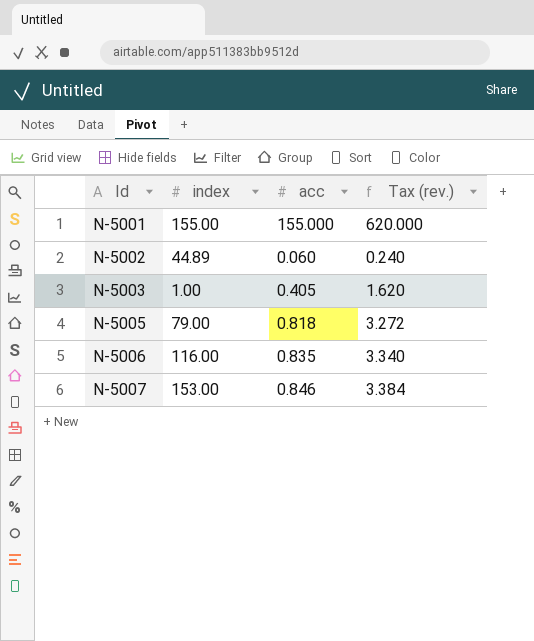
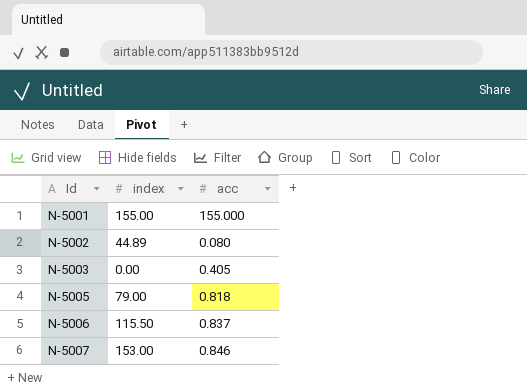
column Tax (rev.) | formula: [acc] * 4 -> none
N-5002 | acc: 0.060 -> 0.080
N-5003 | index: 1.00 -> 0.00
N-5006 | index: 116.00 -> 115.50
N-5006 | acc: 0.835 -> 0.837

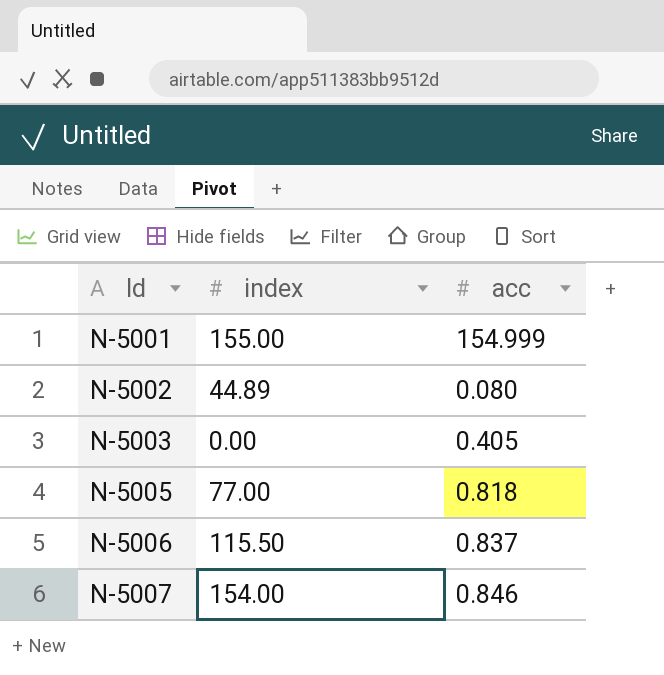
N-5001 | acc: 155.000 -> 154.999
N-5005 | index: 79.00 -> 77.00
N-5007 | index: 153.00 -> 154.00

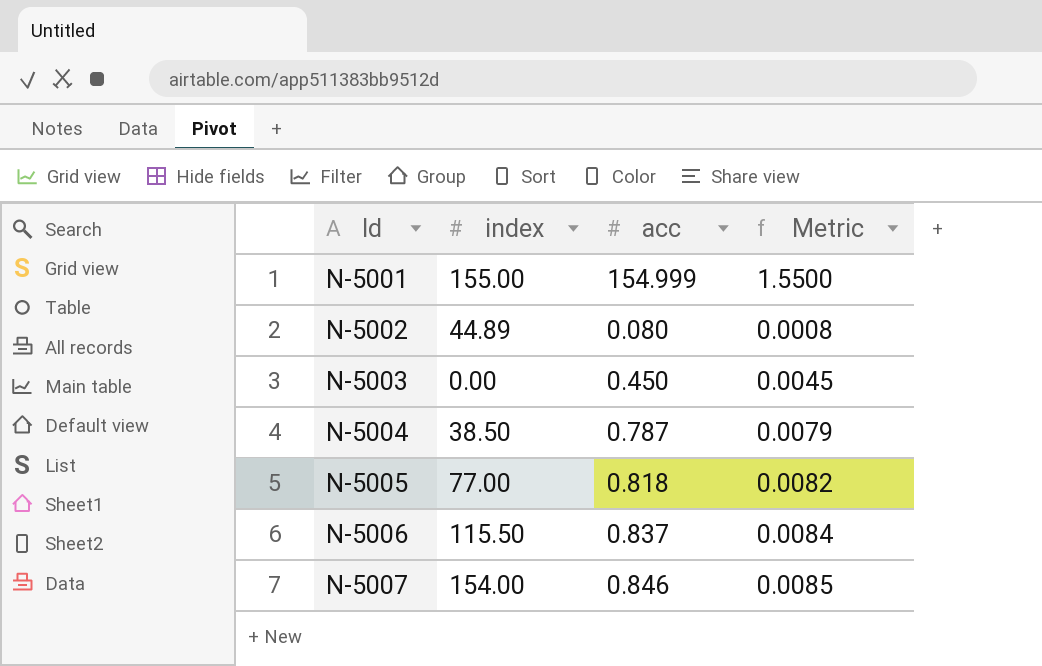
column Metric | formula: none -> [acc] * 0.01
N-5003 | acc: 0.405 -> 0.450
row N-5004: none -> 38.50 | 0.787 | 0.0079

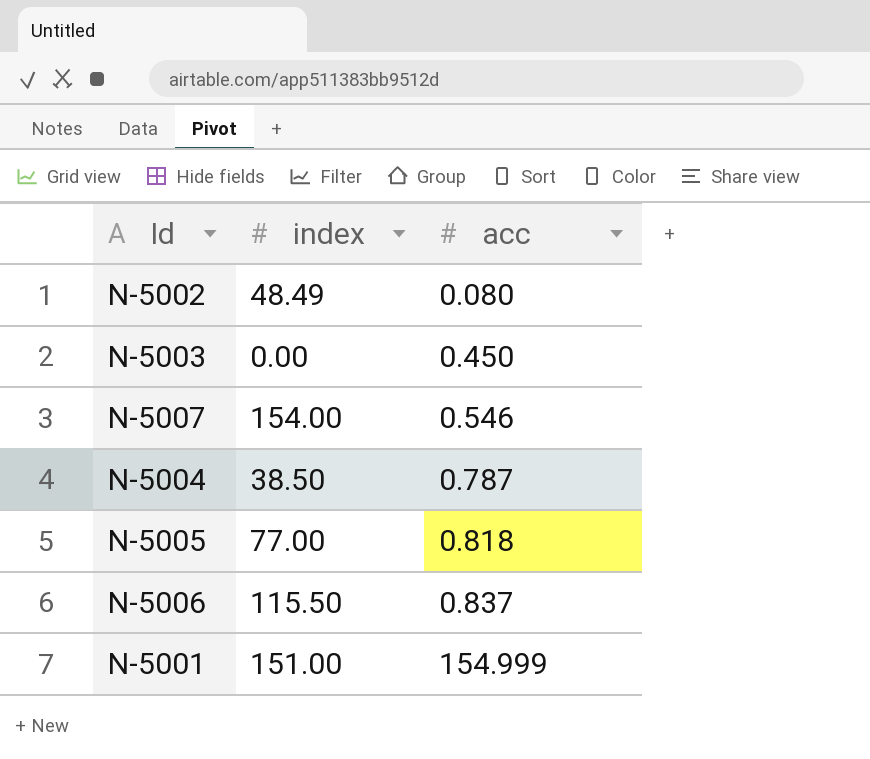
row order: Id ascending -> acc ascending
column Metric | formula: [acc] * 0.01 -> none
N-5002 | index: 44.89 -> 48.49
N-5007 | acc: 0.846 -> 0.546
N-5001 | index: 155.00 -> 151.00

